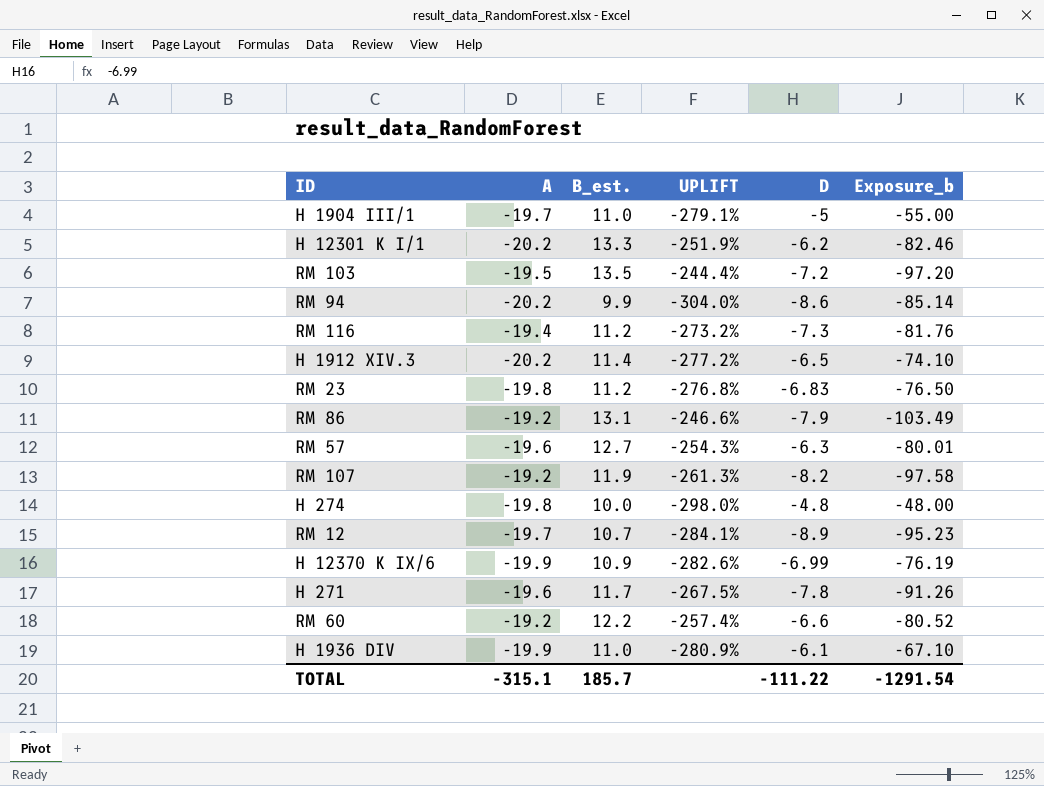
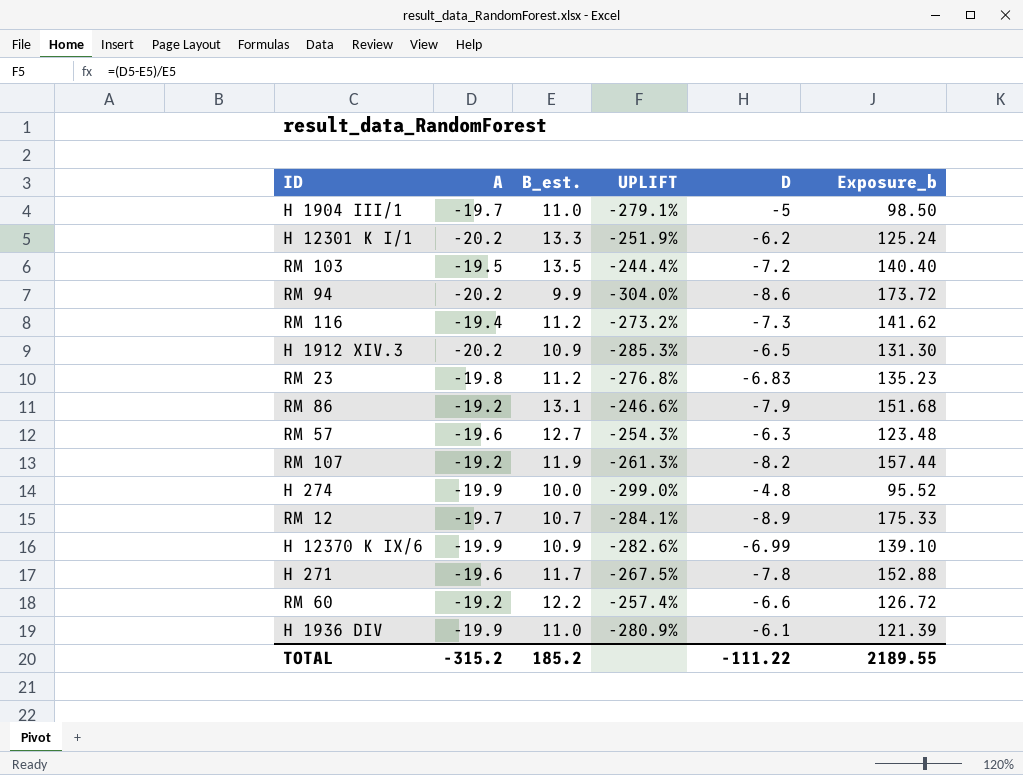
column Exposure_b | formula: [B_est.] * [D] -> [A] * [D]
H 1912 XIV.3 | B_est.: 11.4 -> 10.9
H 1912 XIV.3 | UPLIFT: -277.2% -> -285.3%
H 274 | A: -19.8 -> -19.9
H 274 | UPLIFT: -298.0% -> -299.0%
TOTAL | A: -315.1 -> -315.2
TOTAL | B_est.: 185.7 -> 185.2
TOTAL | Exposure_b: -1291.54 -> 2189.55

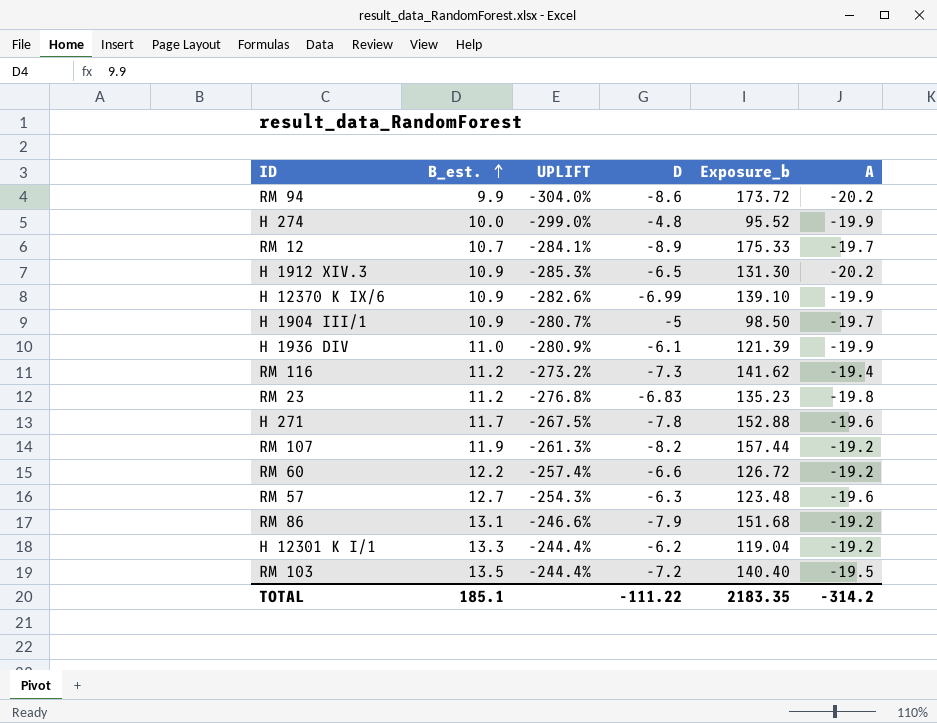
row order: none -> B_est. ascending
column A | position: 2 -> 6
H 1904 III/1 | B_est.: 11.0 -> 10.9
H 1904 III/1 | UPLIFT: -279.1% -> -280.7%
H 12301 K I/1 | UPLIFT: -251.9% -> -244.4%
H 12301 K I/1 | Exposure_b: 125.24 -> 119.04
H 12301 K I/1 | A: -20.2 -> -19.2
TOTAL | B_est.: 185.2 -> 185.1
TOTAL | Exposure_b: 2189.55 -> 2183.35
TOTAL | A: -315.2 -> -314.2

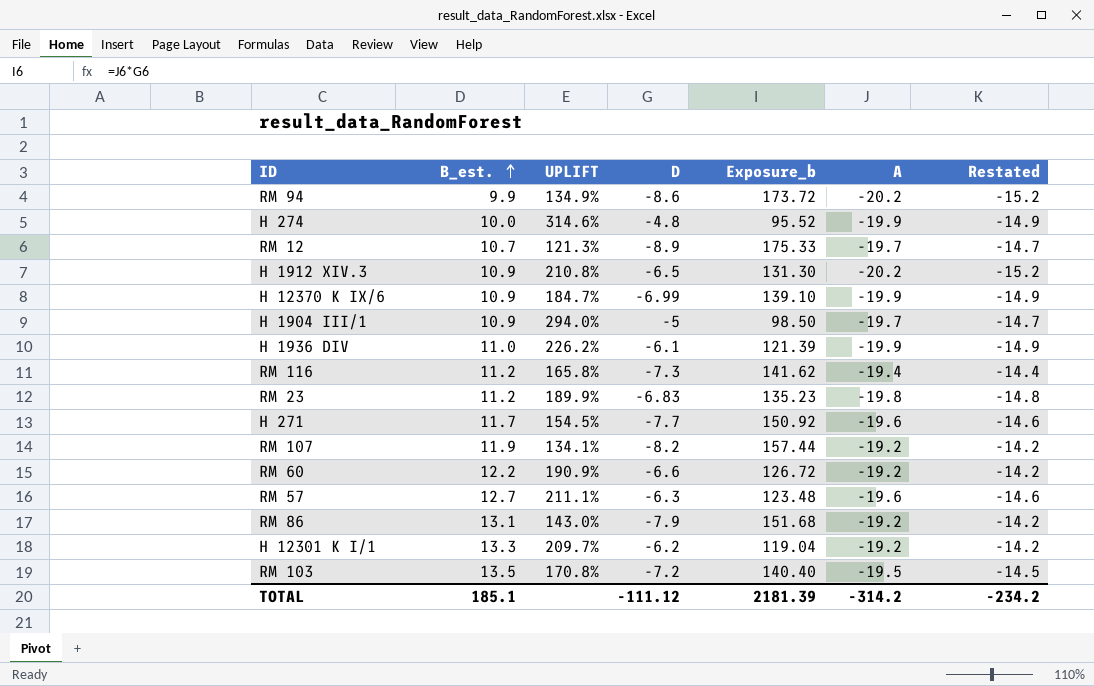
column UPLIFT | formula: ([A] - [B_est.]) / [B_est.] -> ([A] - [D]) / [D]
column Restated | formula: none -> [A] + 5
H 271 | D: -7.8 -> -7.7
H 271 | Exposure_b: 152.88 -> 150.92
TOTAL | D: -111.22 -> -111.12
TOTAL | Exposure_b: 2183.35 -> 2181.39

